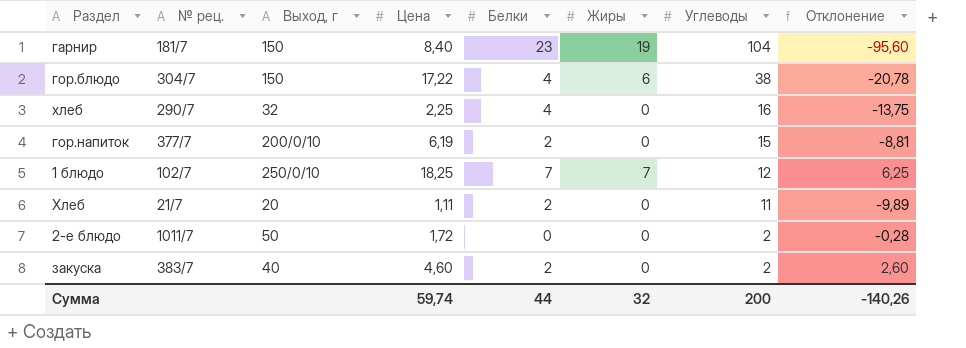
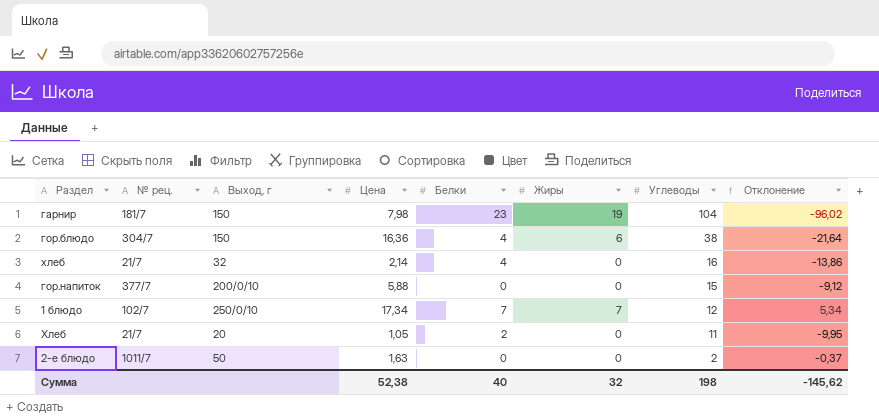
row закуска: 383/7 | 40 | 4,60 | 2 | 0 | 2 | 2,60 -> none
гарнир | Цена: 8,40 -> 7,98
гарнир | Отклонение: -95,60 -> -96,02
гор.блюдо | Цена: 17,22 -> 16,36
гор.блюдо | Отклонение: -20,78 -> -21,64
хлеб | № рец.: 290/7 -> 21/7
хлеб | Цена: 2,25 -> 2,14
хлеб | Отклонение: -13,75 -> -13,86
гор.напиток | Цена: 6,19 -> 5,88
гор.напиток | Белки: 2 -> 0
гор.напиток | Отклонение: -8,81 -> -9,12
1 блюдо | Цена: 18,25 -> 17,34
1 блюдо | Отклонение: 6,25 -> 5,34
Хлеб | Цена: 1,11 -> 1,05
Хлеб | Отклонение: -9,89 -> -9,95
2-е блюдо | Цена: 1,72 -> 1,63
2-е блюдо | Отклонение: -0,28 -> -0,37
Сумма | Цена: 59,74 -> 52,38
Сумма | Белки: 44 -> 40
Сумма | Углеводы: 200 -> 198
Сумма | Отклонение: -140,26 -> -145,62

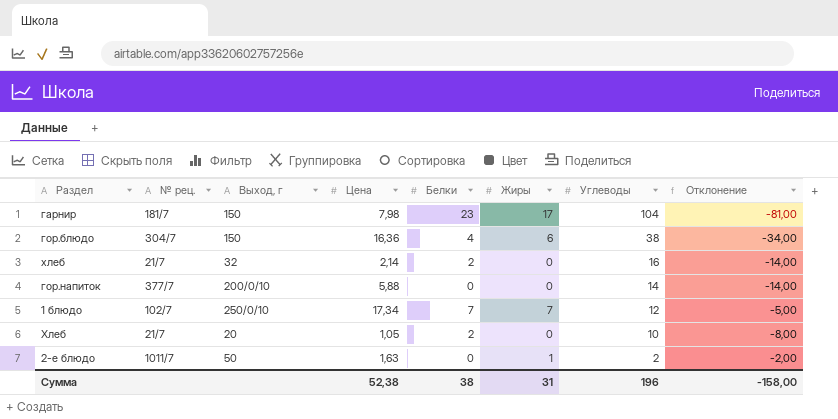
column Отклонение | formula: [Цена] - [Углеводы] -> [Белки] - [Углеводы]
гарнир | Жиры: 19 -> 17
хлеб | Белки: 4 -> 2
гор.напиток | Углеводы: 15 -> 14
Хлеб | Углеводы: 11 -> 10
2-е блюдо | Жиры: 0 -> 1
Сумма | Белки: 40 -> 38
Сумма | Жиры: 32 -> 31
Сумма | Углеводы: 198 -> 196
Сумма | Отклонение: -145,62 -> -158,00

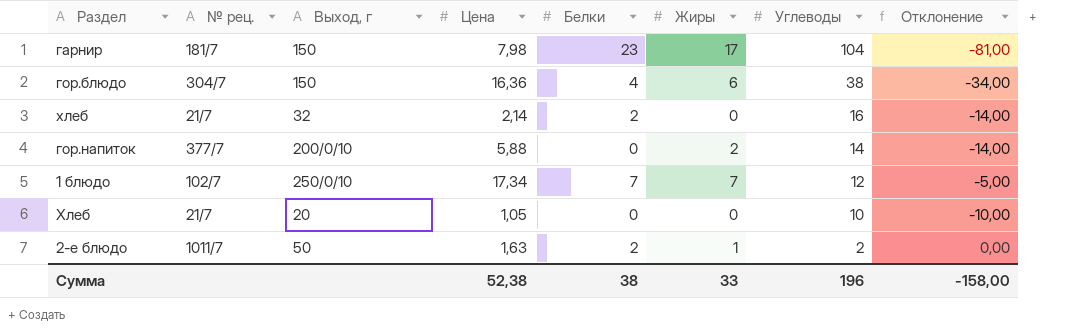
гор.напиток | Жиры: 0 -> 2
Хлеб | Белки: 2 -> 0
Хлеб | Отклонение: -8,00 -> -10,00
2-е блюдо | Белки: 0 -> 2
2-е блюдо | Отклонение: -2,00 -> 0,00
Сумма | Жиры: 31 -> 33

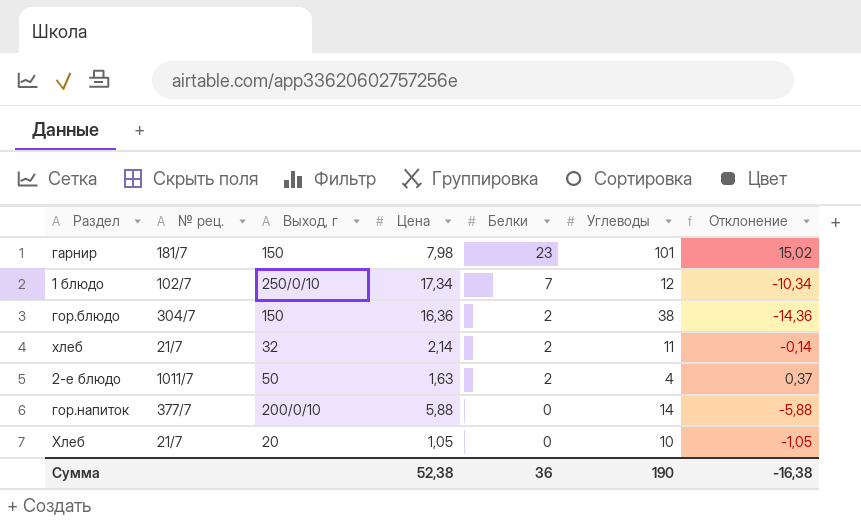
row order: Углеводы descending -> Белки descending
column Жиры | position: 6 -> none
column Отклонение | formula: [Белки] - [Углеводы] -> [Белки] - [Цена]
гарнир | Углеводы: 104 -> 101
гор.блюдо | Белки: 4 -> 2
хлеб | Углеводы: 16 -> 11
2-е блюдо | Углеводы: 2 -> 4
Сумма | Белки: 38 -> 36
Сумма | Углеводы: 196 -> 190
Сумма | Отклонение: -158,00 -> -16,38

